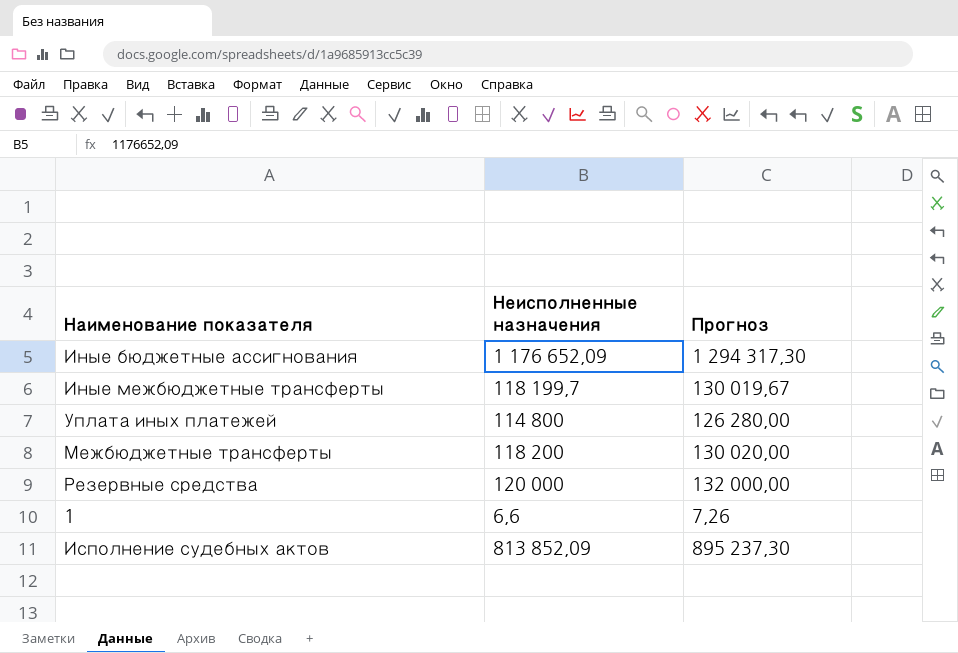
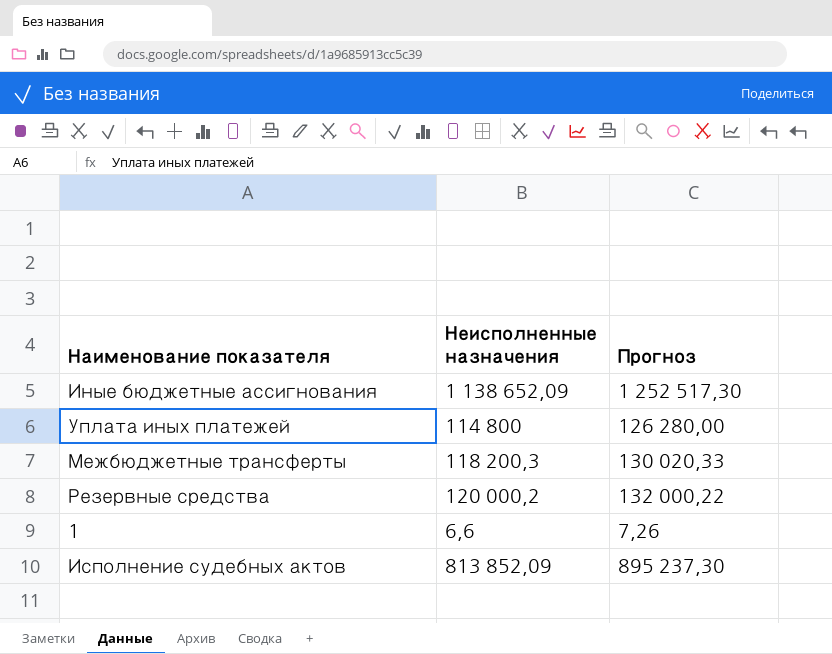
row Иные межбюджетные трансферты: 118 199,7 | 130 019,67 -> none
Иные бюджетные ассигнования | Неисполненные назначения: 1 176 652,09 -> 1 138 652,09
Иные бюджетные ассигнования | Прогноз: 1 294 317,30 -> 1 252 517,30
Межбюджетные трансферты | Неисполненные назначения: 118 200 -> 118 200,3
Межбюджетные трансферты | Прогноз: 130 020,00 -> 130 020,33
Резервные средства | Неисполненные назначения: 120 000 -> 120 000,2
Резервные средства | Прогноз: 132 000,00 -> 132 000,22

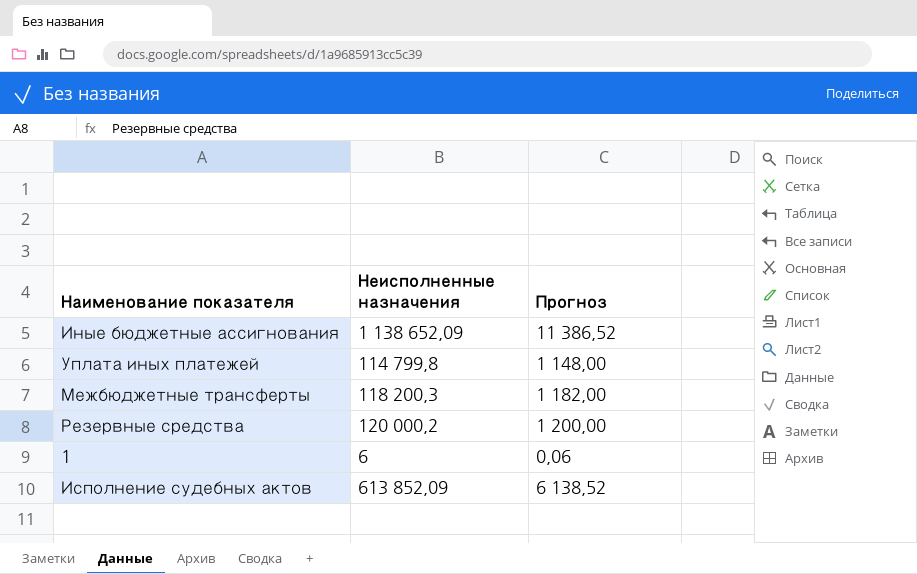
column Прогноз | formula: [Неисполненные назначения] * 1,1 -> [Неисполненные назначения] * 0,01
Уплата иных платежей | Неисполненные назначения: 114 800 -> 114 799,8
1 | Неисполненные назначения: 6,6 -> 6
Исполнение судебных актов | Неисполненные назначения: 813 852,09 -> 613 852,09

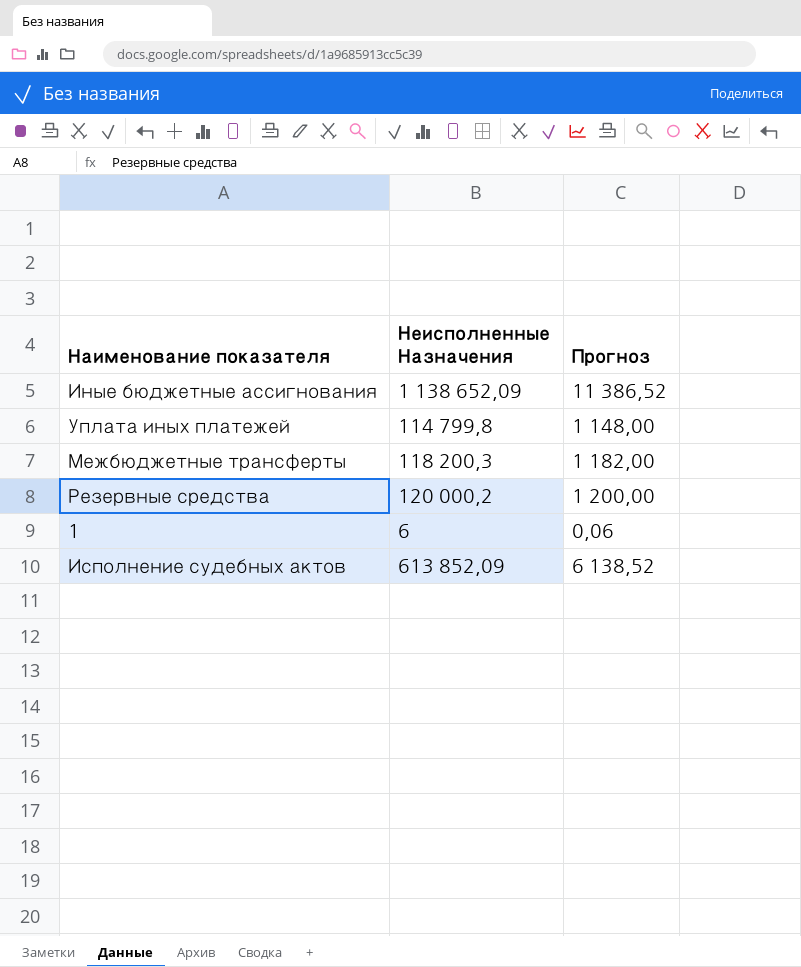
column name: Неисполненные назначения -> Неисполненные Назначения

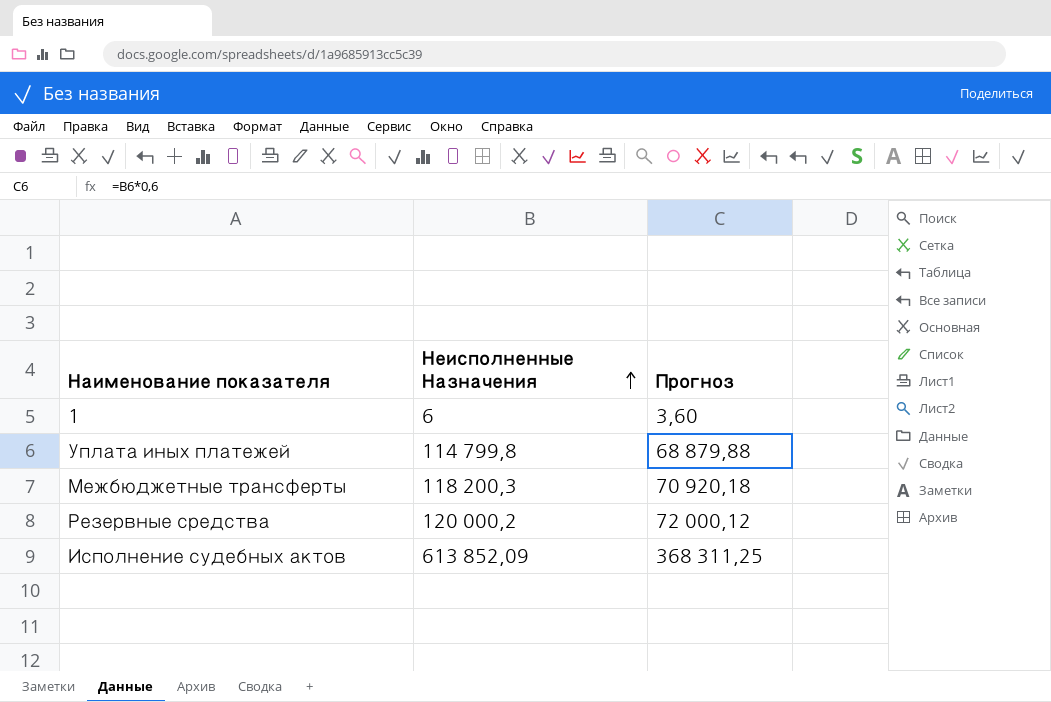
row order: none -> Неисполненные Назначения ascending
column Прогноз | formula: [Неисполненные Назначения] * 0,01 -> [Неисполненные Назначения] * 0,6
row Иные бюджетные ассигнования: 1 138 652,09 | 11 386,52 -> none

